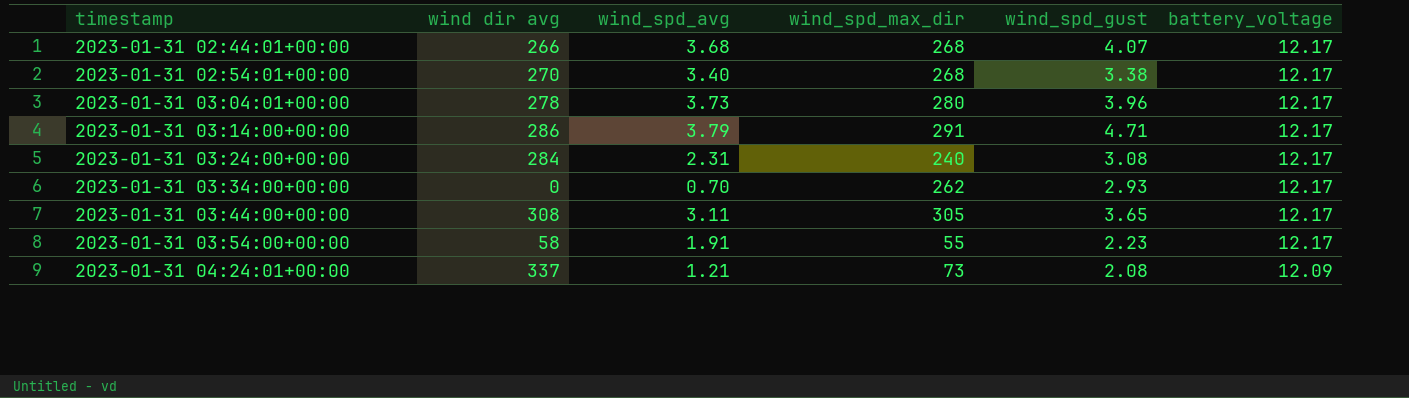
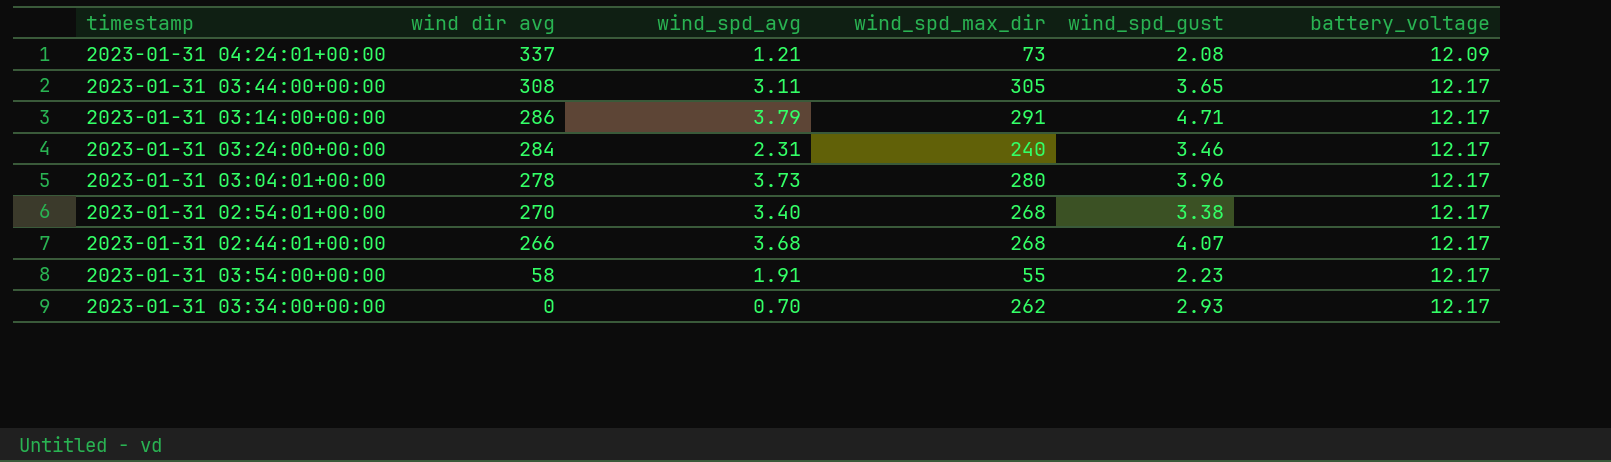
row order: timestamp ascending -> wind dir avg descending
2023-01-31 03:24:00+00:00 | wind_spd_gust: 3.08 -> 3.46

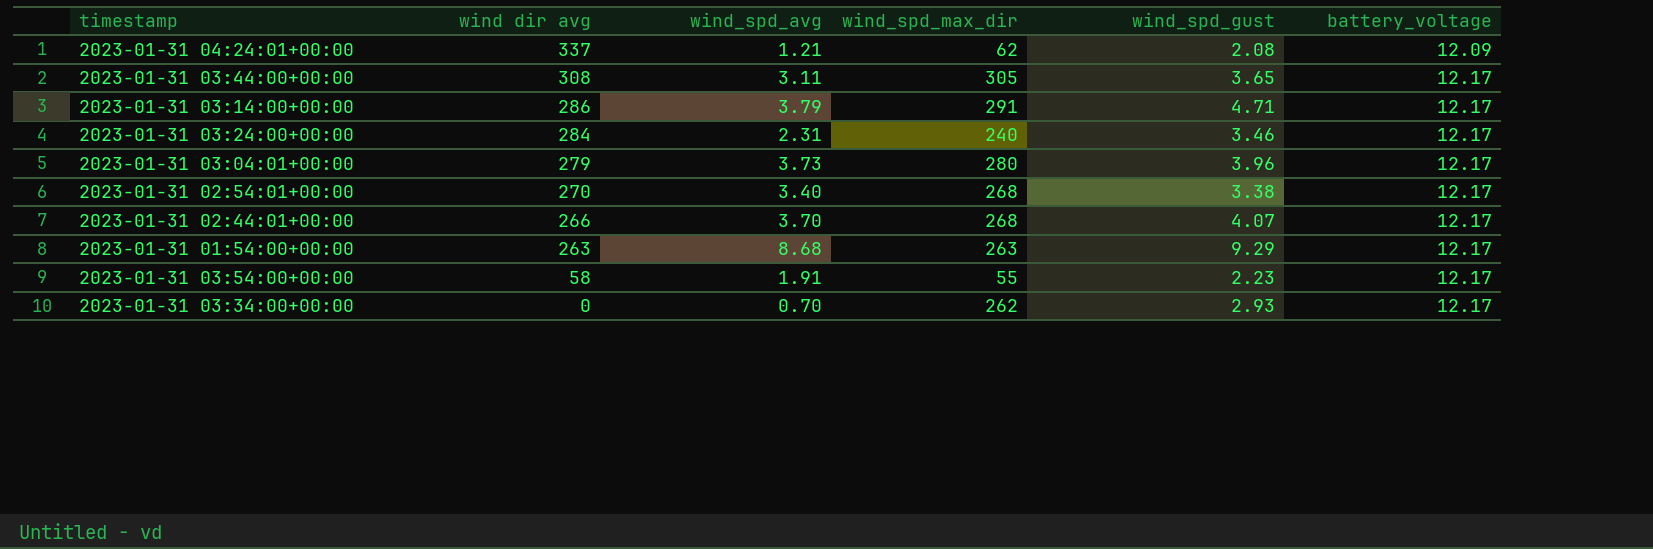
2023-01-31 04:24:01+00:00 | wind_spd_max_dir: 73 -> 62
2023-01-31 03:04:01+00:00 | wind dir avg: 278 -> 279
2023-01-31 02:44:01+00:00 | wind_spd_avg: 3.68 -> 3.70
row 2023-01-31 01:54:00+00:00: none -> 263 | 8.68 | 263 | 9.29 | 12.17

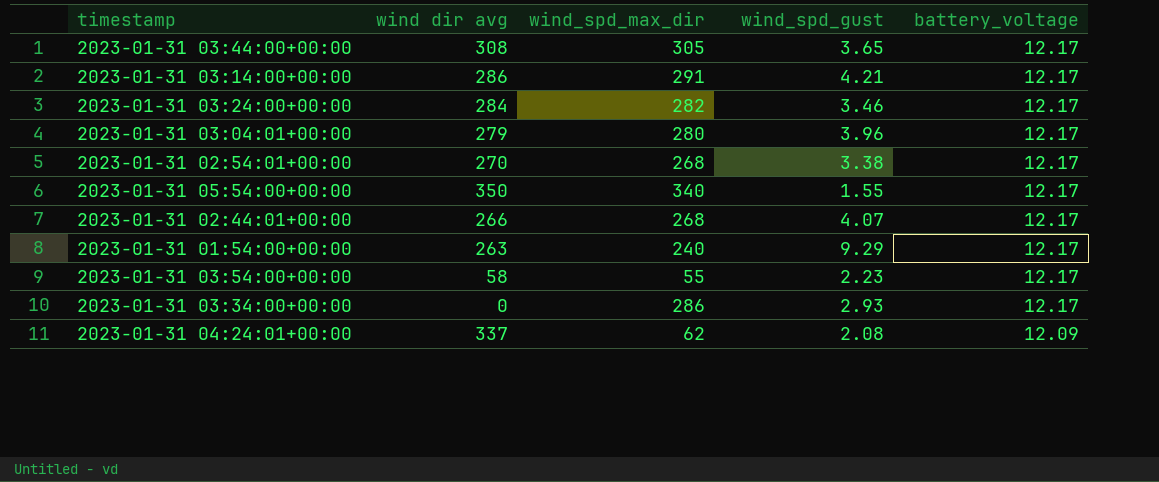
row order: wind dir avg descending -> battery_voltage descending
column wind_spd_avg | position: 3 -> none
2023-01-31 03:14:00+00:00 | wind_spd_gust: 4.71 -> 4.21
2023-01-31 03:24:00+00:00 | wind_spd_max_dir: 240 -> 282
row 2023-01-31 05:54:00+00:00: none -> 350 | 340 | 1.55 | 12.17
2023-01-31 01:54:00+00:00 | wind_spd_max_dir: 263 -> 240
2023-01-31 03:34:00+00:00 | wind_spd_max_dir: 262 -> 286

